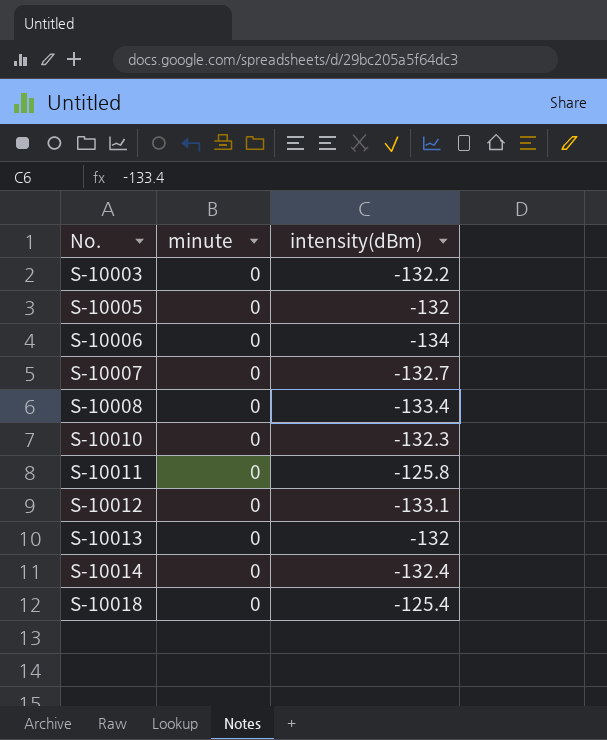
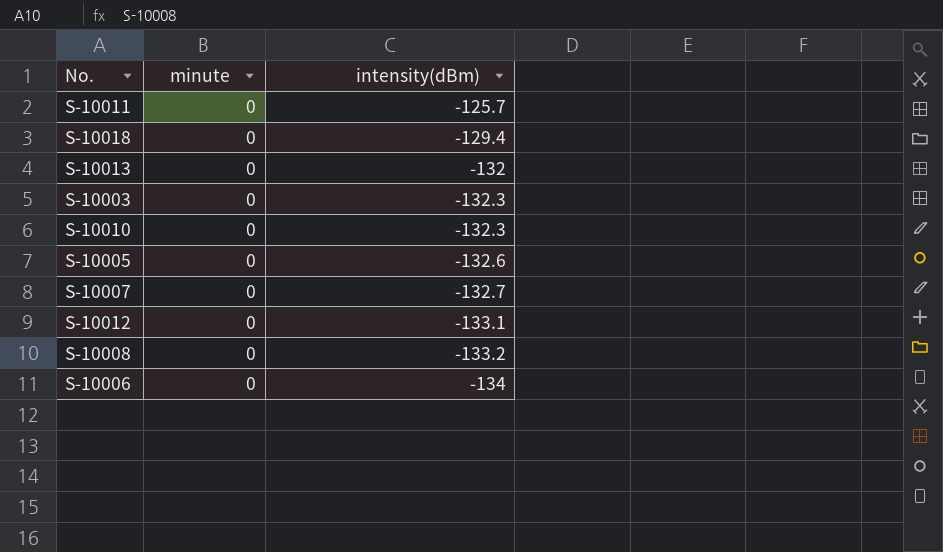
row order: No. ascending -> intensity(dBm) descending
row S-10014: 0 | -132.4 -> none
S-10011 | intensity(dBm): -125.8 -> -125.7
S-10018 | intensity(dBm): -125.4 -> -129.4
S-10003 | intensity(dBm): -132.2 -> -132.3
S-10005 | intensity(dBm): -132 -> -132.6
S-10008 | intensity(dBm): -133.4 -> -133.2

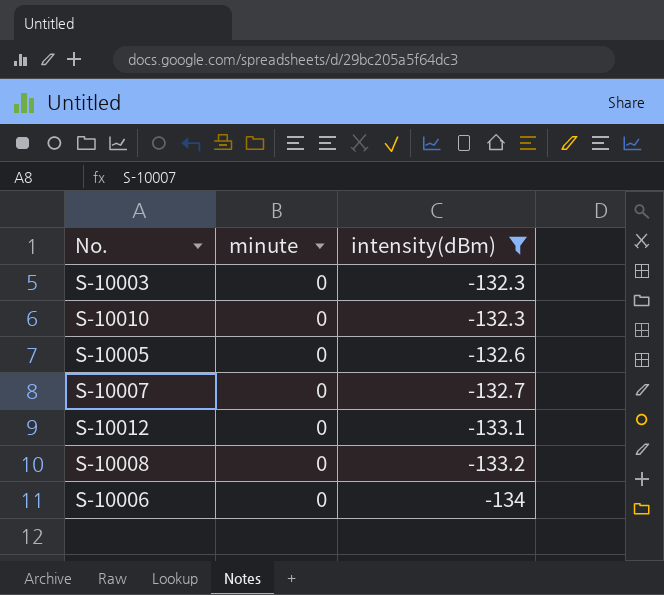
filter: none -> intensity(dBm) <= -132.3

